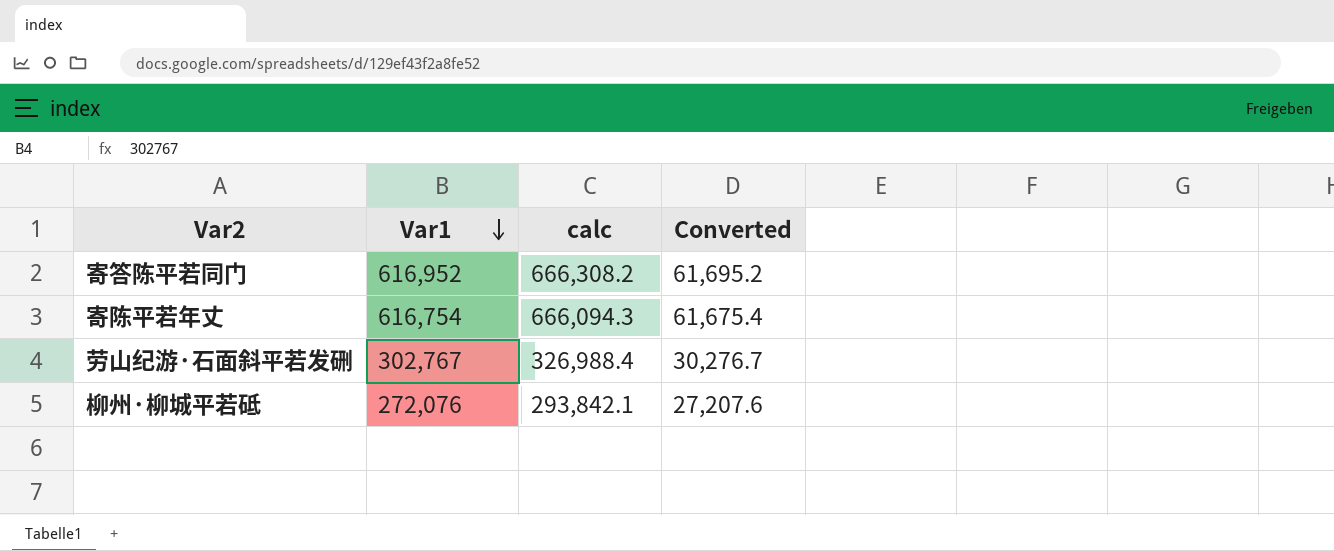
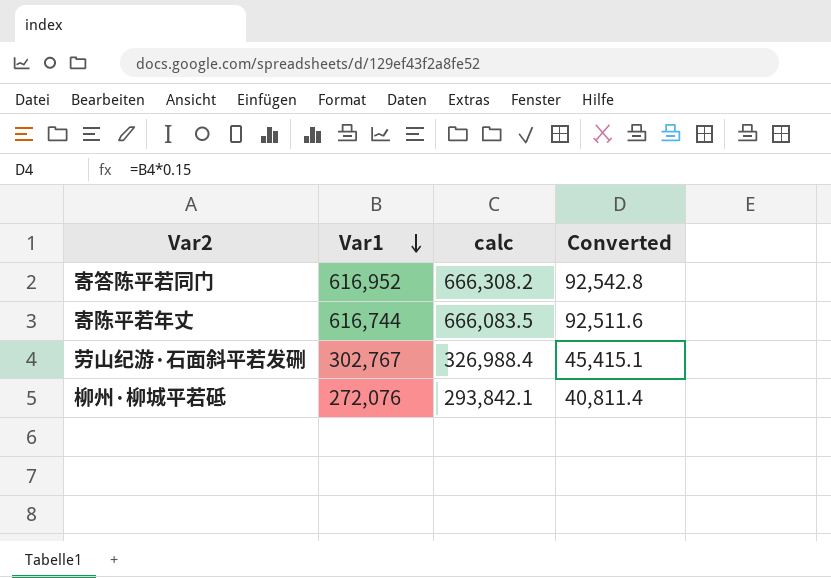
column Converted | formula: [Var1] * 0.1 -> [Var1] * 0.15
寄陈平若年丈 | Var1: 616,754 -> 616,744
寄陈平若年丈 | calc: 666,094.3 -> 666,083.5

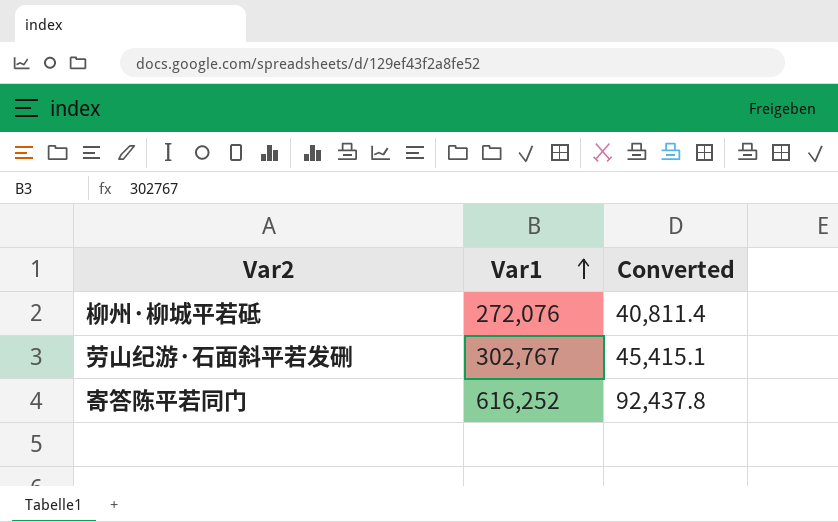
row order: Var1 descending -> Var1 ascending
column calc | formula: [Var1] * 1.08 -> none
row 寄陈平若年丈: 616,744 | 666,083.5 | 92,511.6 -> none
寄答陈平若同门 | Var1: 616,952 -> 616,252
寄答陈平若同门 | Converted: 92,542.8 -> 92,437.8

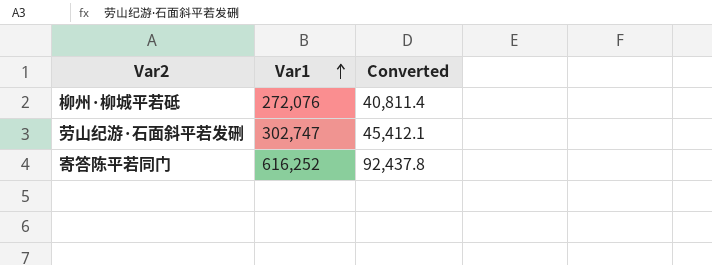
劳山纪游·石面斜平若发硎 | Var1: 302,767 -> 302,747
劳山纪游·石面斜平若发硎 | Converted: 45,415.1 -> 45,412.1

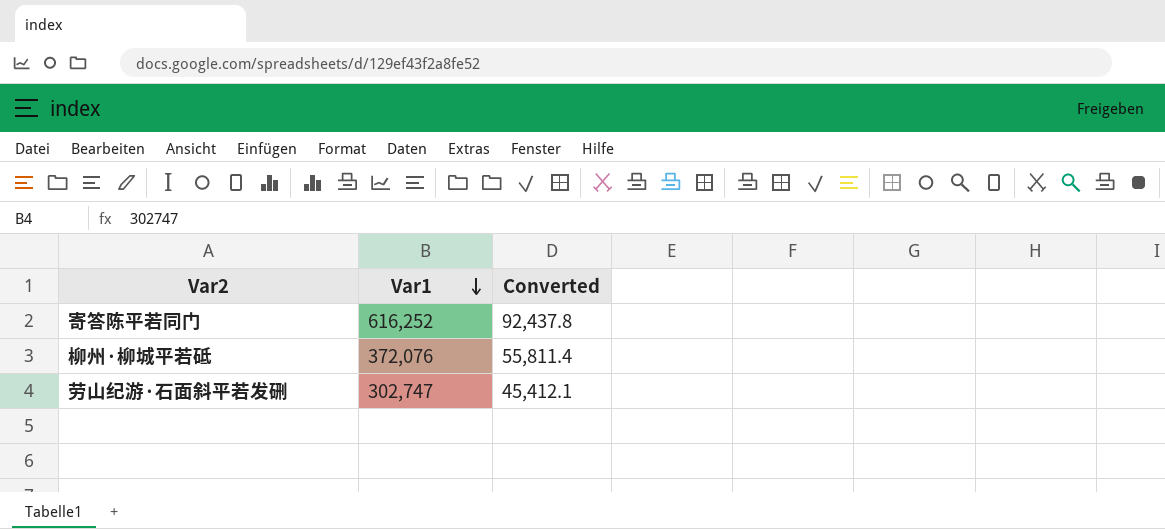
row order: Var1 ascending -> Var1 descending
柳州·柳城平若砥 | Var1: 272,076 -> 372,076
柳州·柳城平若砥 | Converted: 40,811.4 -> 55,811.4

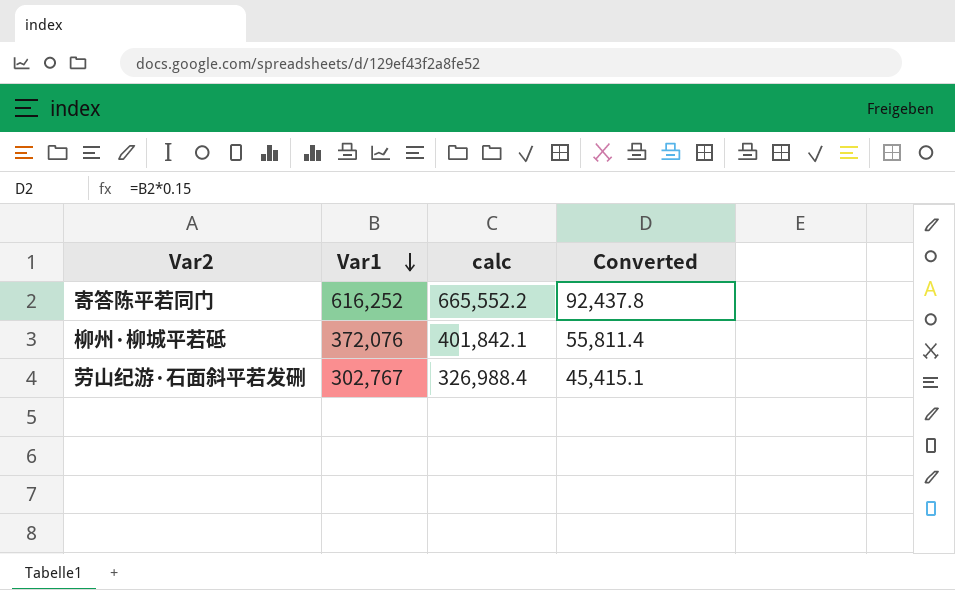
column calc | formula: none -> [Var1] * 1.08
劳山纪游·石面斜平若发硎 | Var1: 302,747 -> 302,767
劳山纪游·石面斜平若发硎 | Converted: 45,412.1 -> 45,415.1

